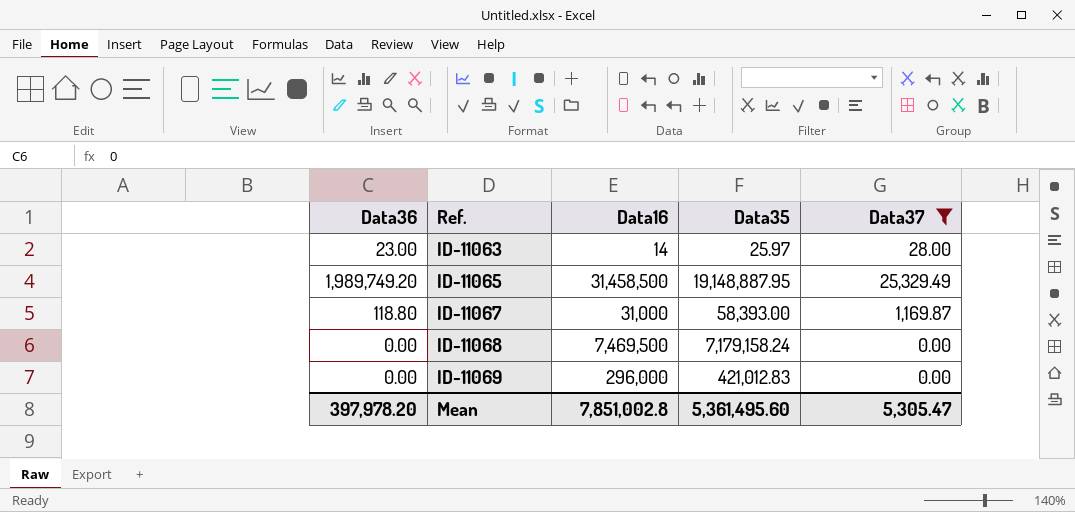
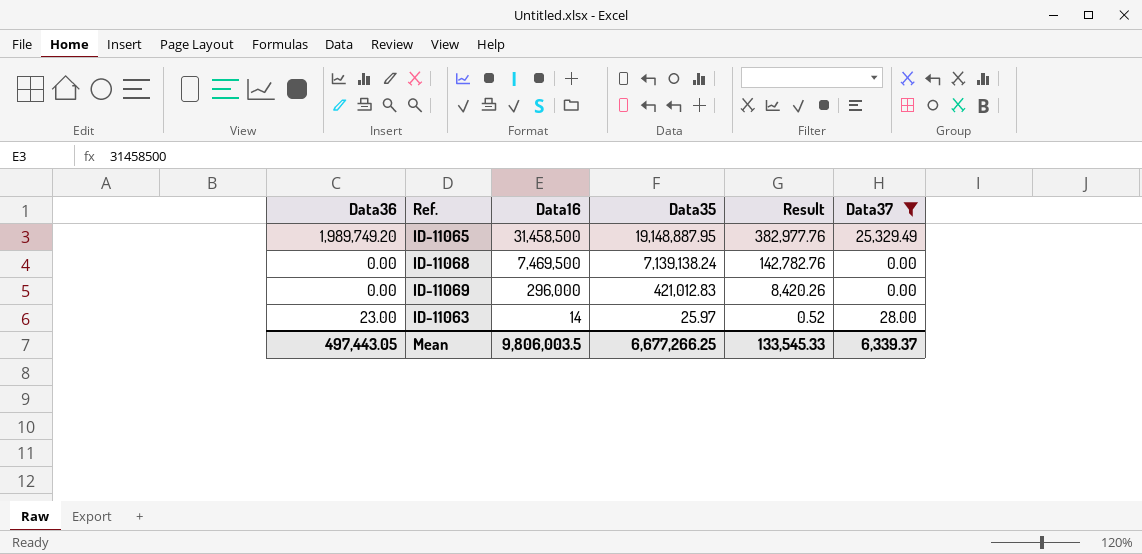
row order: Ref. ascending -> Data16 descending
column Result | formula: none -> [Data35] * 0.02
row ID-11067: 118.80 | 31,000 | 58,393.00 | 1,169.87 -> none
ID-11068 | Data35: 7,179,158.24 -> 7,139,138.24
Mean | Data36: 397,978.20 -> 497,443.05
Mean | Data16: 7,851,002.8 -> 9,806,003.5
Mean | Data35: 5,361,495.60 -> 6,677,266.25
Mean | Data37: 5,305.47 -> 6,339.37

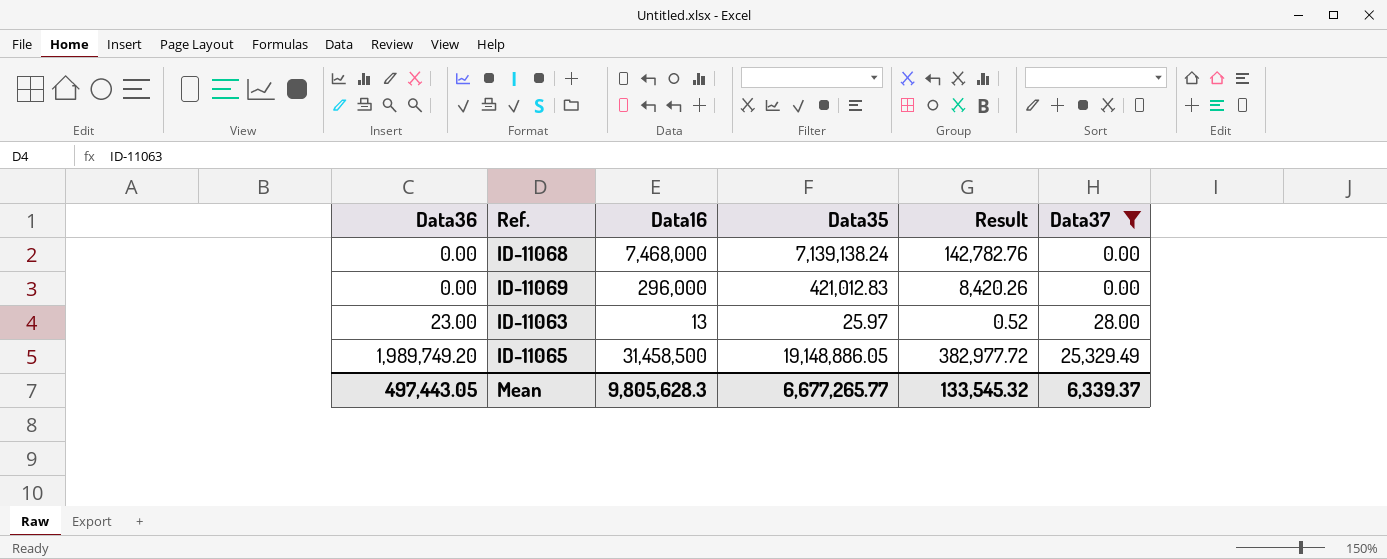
row order: Data16 descending -> Data36 ascending
ID-11068 | Data16: 7,469,500 -> 7,468,000
ID-11063 | Data16: 14 -> 13
ID-11065 | Data35: 19,148,887.95 -> 19,148,886.05
ID-11065 | Result: 382,977.76 -> 382,977.72
Mean | Data16: 9,806,003.5 -> 9,805,628.3
Mean | Data35: 6,677,266.25 -> 6,677,265.77
Mean | Result: 133,545.33 -> 133,545.32

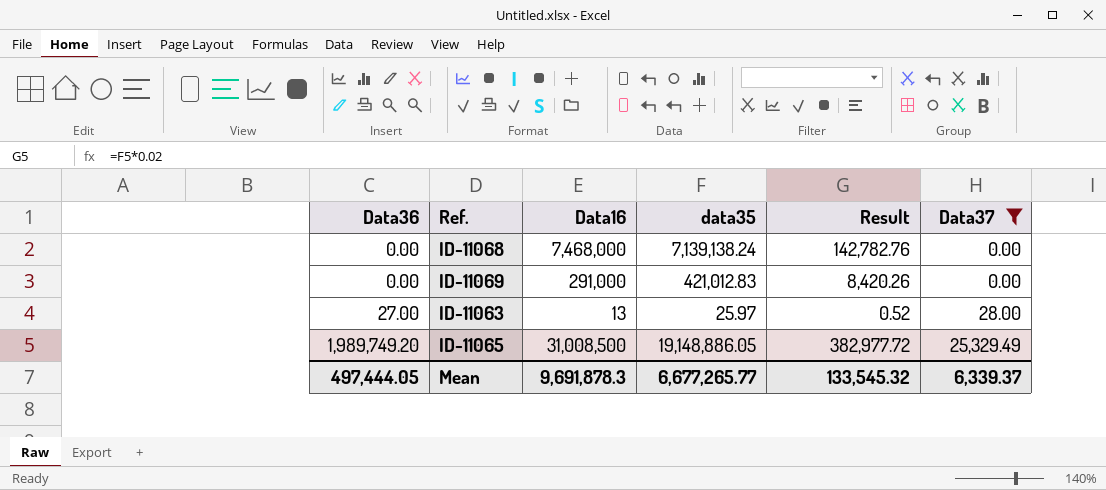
column name: Data35 -> data35
ID-11069 | Data16: 296,000 -> 291,000
ID-11063 | Data36: 23.00 -> 27.00
ID-11065 | Data16: 31,458,500 -> 31,008,500
Mean | Data36: 497,443.05 -> 497,444.05
Mean | Data16: 9,805,628.3 -> 9,691,878.3

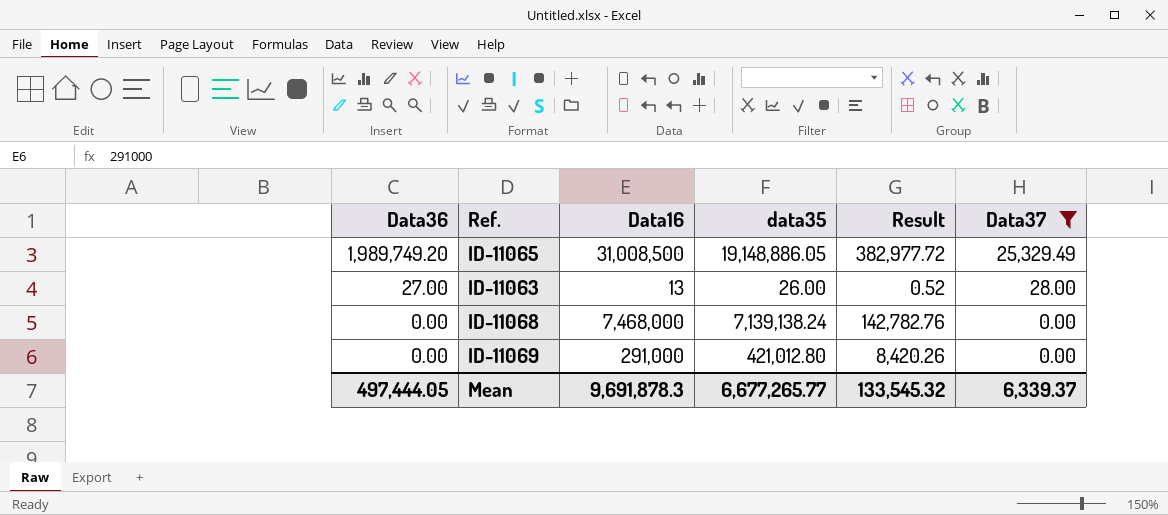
row order: Data36 ascending -> Data36 descending
ID-11063 | data35: 25.97 -> 26.00
ID-11069 | data35: 421,012.83 -> 421,012.80

